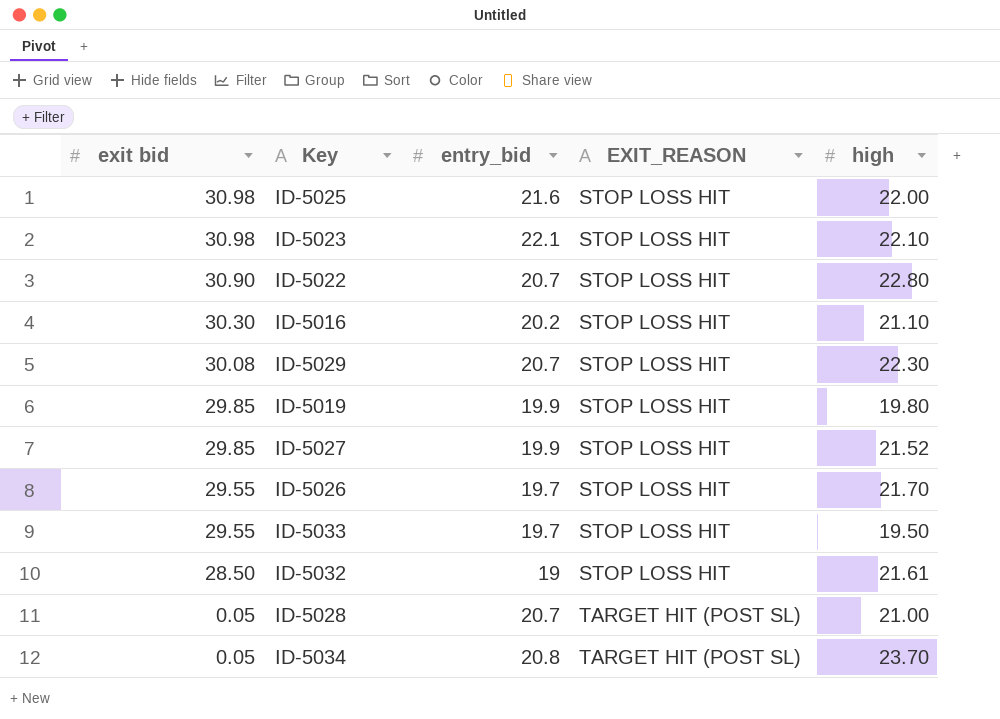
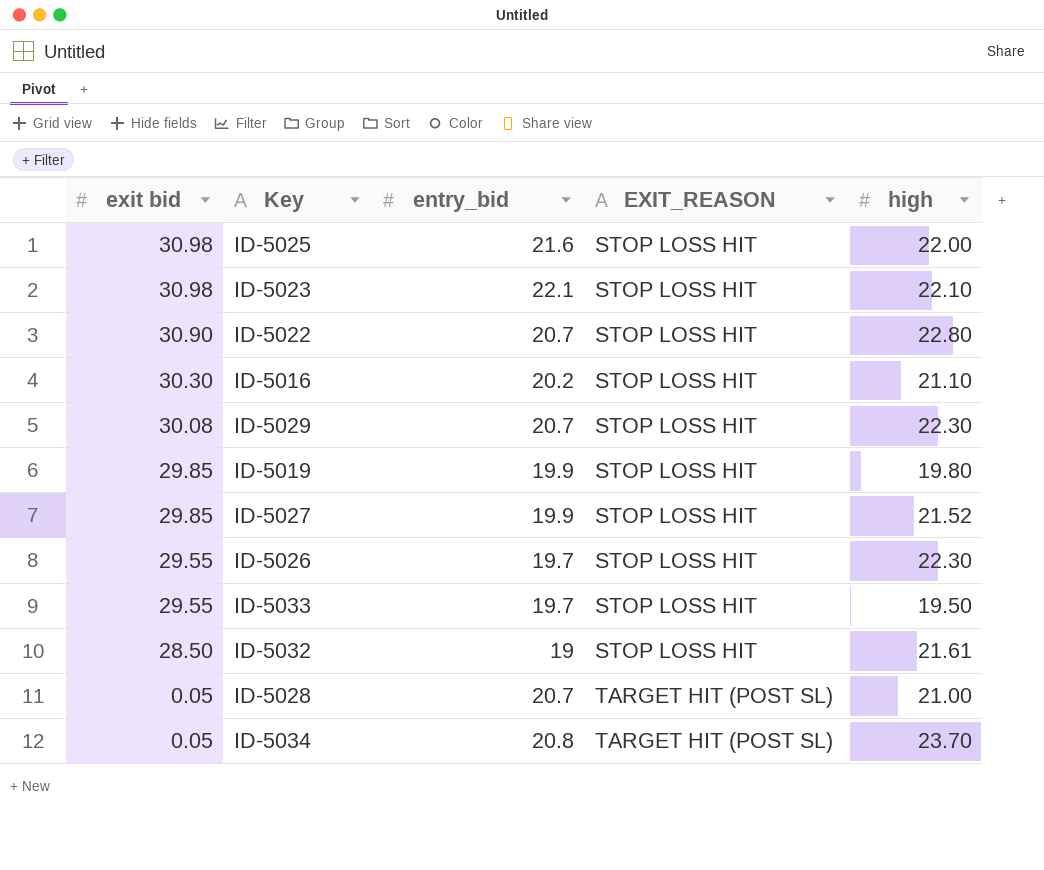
ID-5026 | high: 21.70 -> 22.30

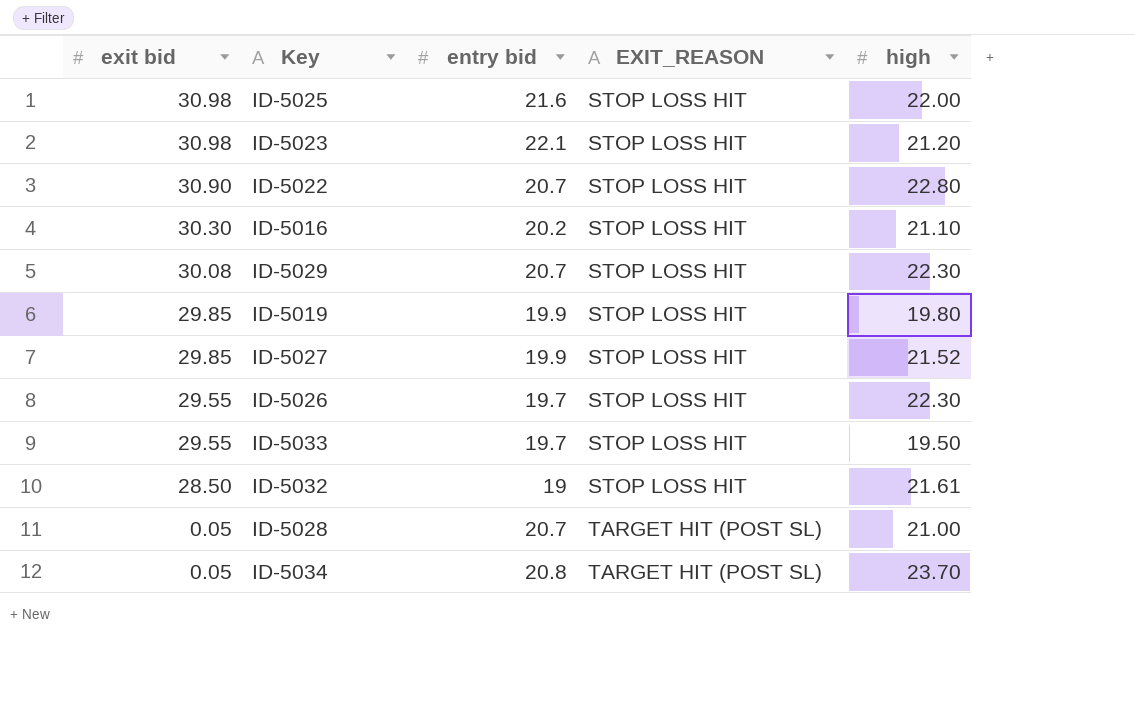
column name: entry_bid -> entry bid
ID-5023 | high: 22.10 -> 21.20

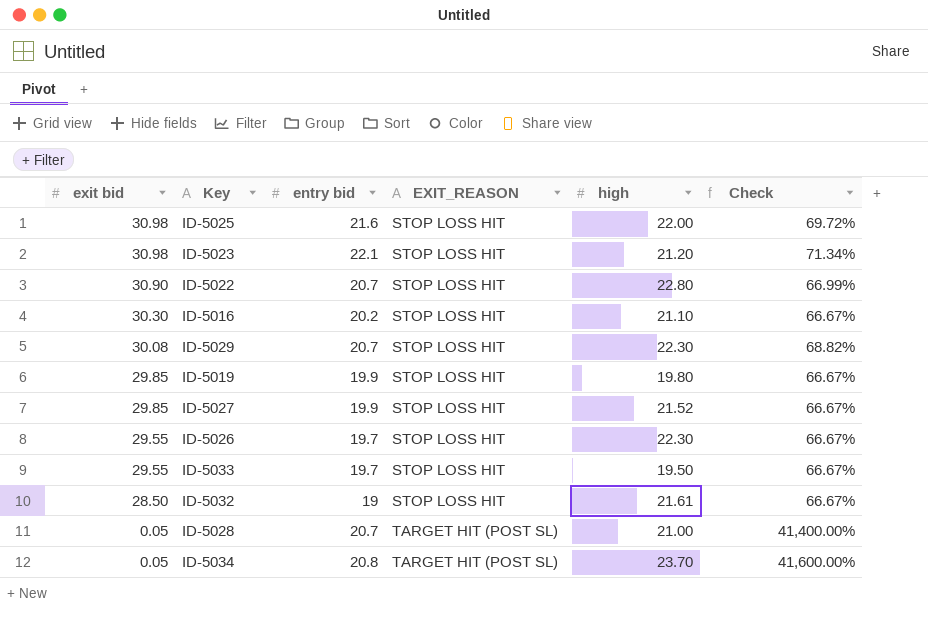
column Check | formula: none -> [entry bid] / [exit bid]

